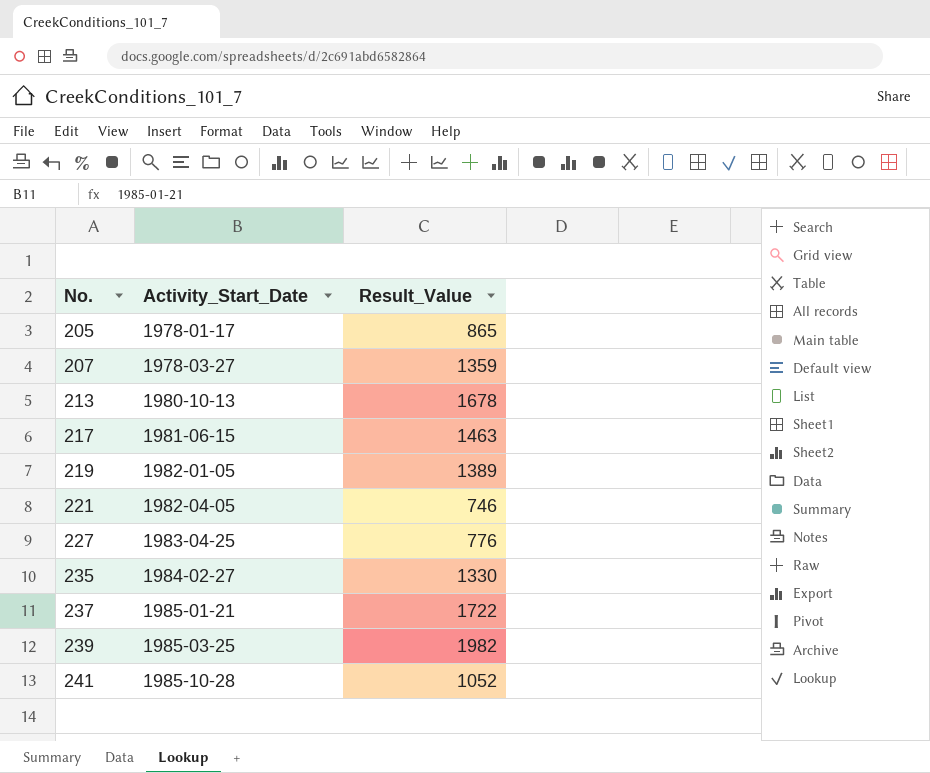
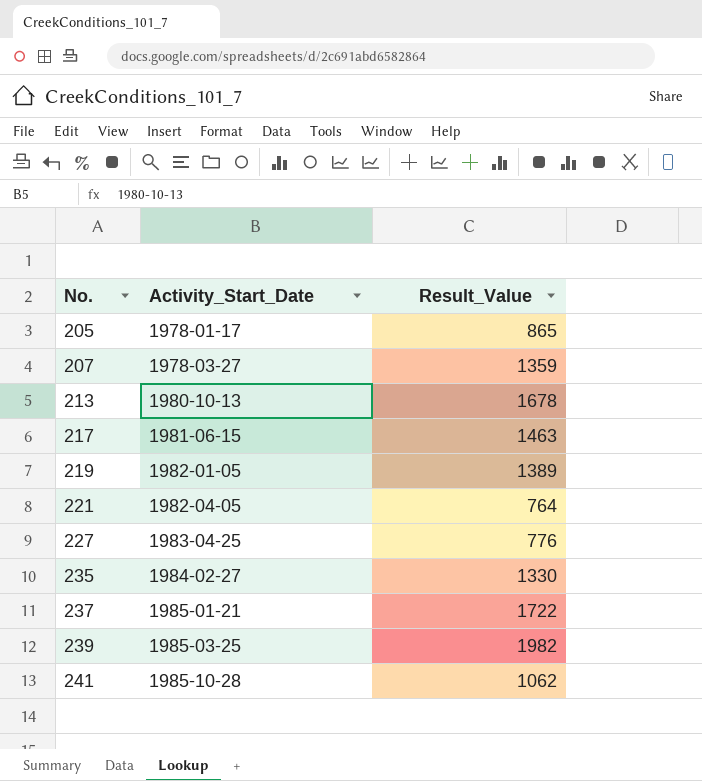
221 | Result_Value: 746 -> 764
241 | Result_Value: 1052 -> 1062

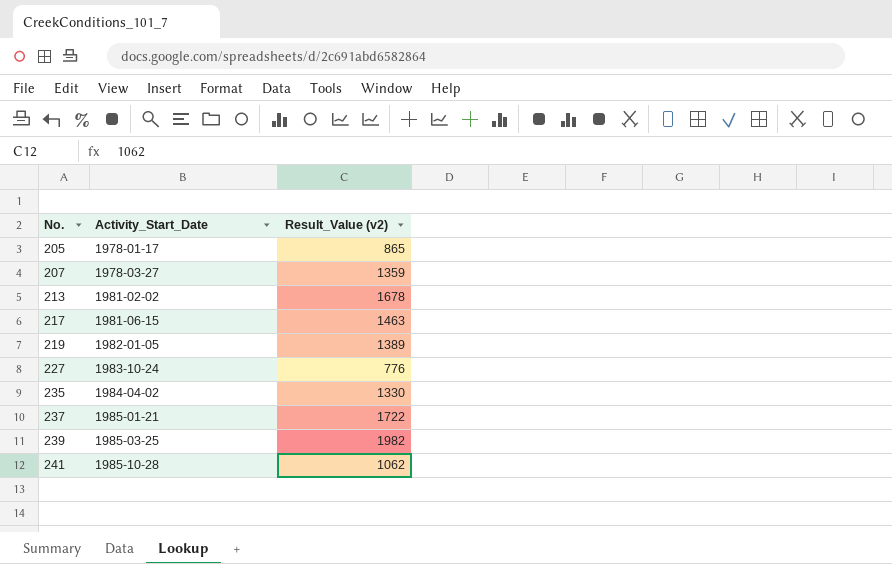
column name: Result_Value -> Result_Value (v2)
row 221: 1982-04-05 | 764 -> none
213 | Activity_Start_Date: 1980-10-13 -> 1981-02-02
227 | Activity_Start_Date: 1983-04-25 -> 1983-10-24
235 | Activity_Start_Date: 1984-02-27 -> 1984-04-02

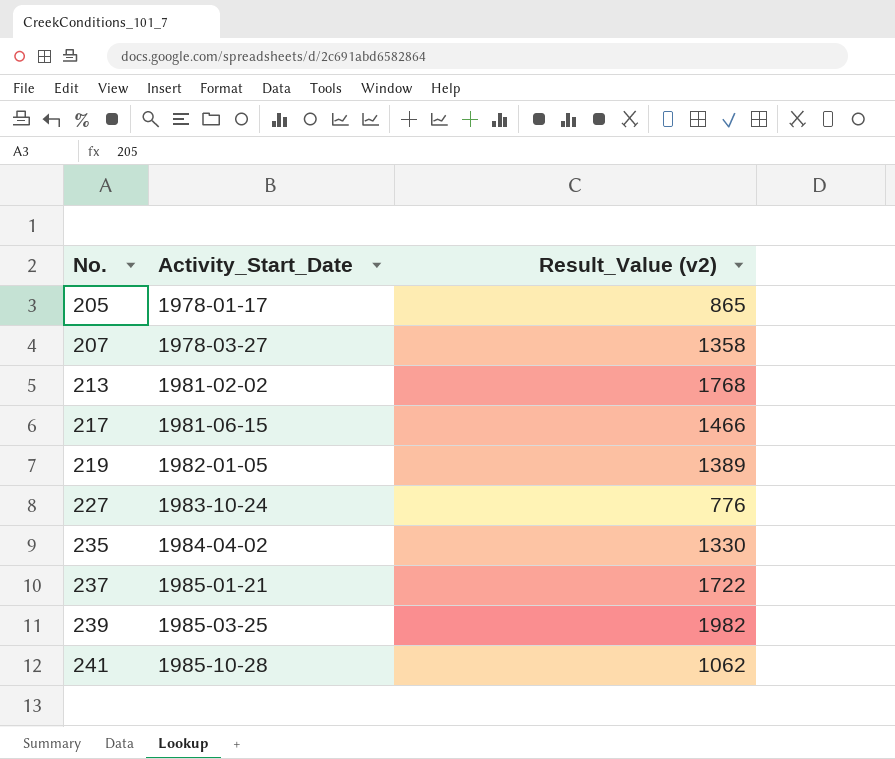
207 | Result_Value (v2): 1359 -> 1358
213 | Result_Value (v2): 1678 -> 1768
217 | Result_Value (v2): 1463 -> 1466

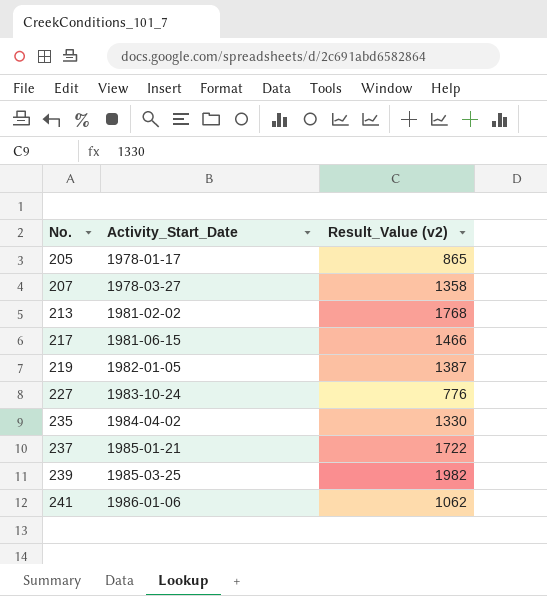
219 | Result_Value (v2): 1389 -> 1387
241 | Activity_Start_Date: 1985-10-28 -> 1986-01-06

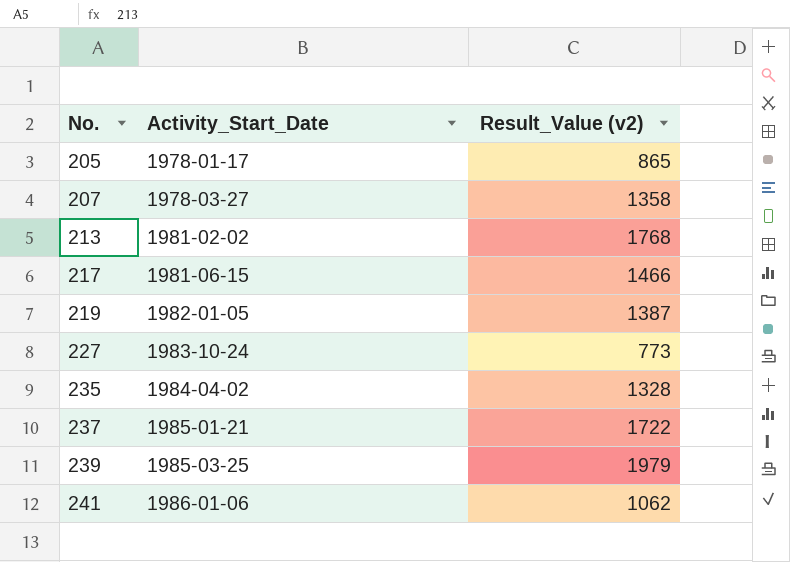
227 | Result_Value (v2): 776 -> 773
235 | Result_Value (v2): 1330 -> 1328
239 | Result_Value (v2): 1982 -> 1979

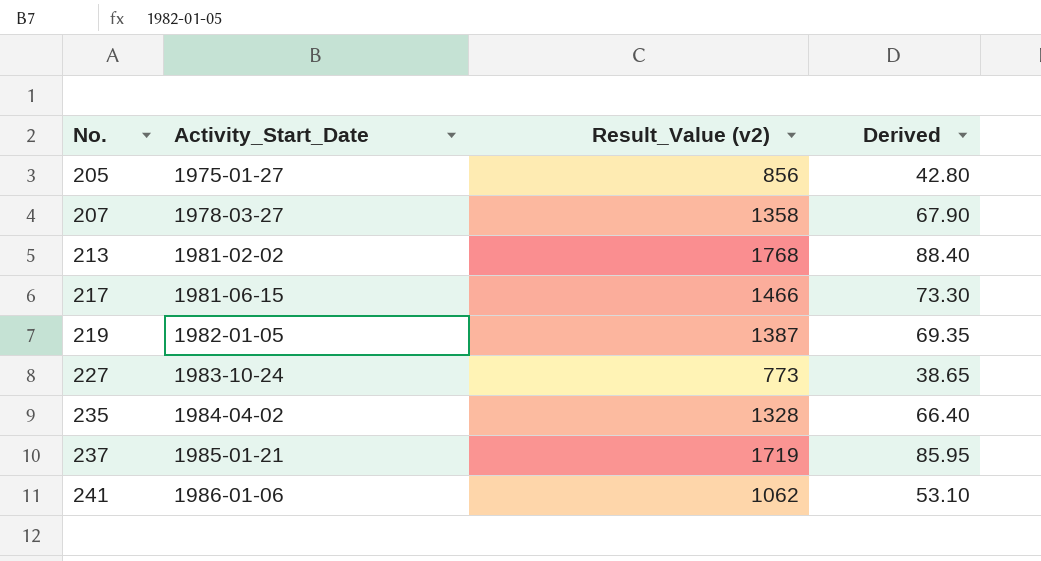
column Derived | formula: none -> [Result_Value (v2)] * 0.05
row 239: 1985-03-25 | 1979 -> none
205 | Activity_Start_Date: 1978-01-17 -> 1975-01-27
205 | Result_Value (v2): 865 -> 856
237 | Result_Value (v2): 1722 -> 1719

